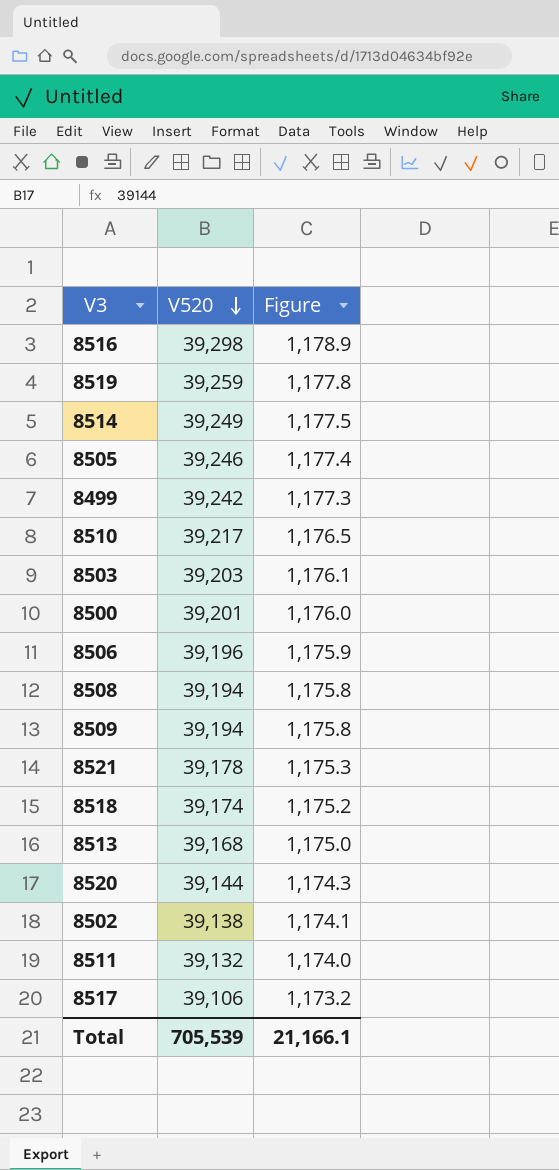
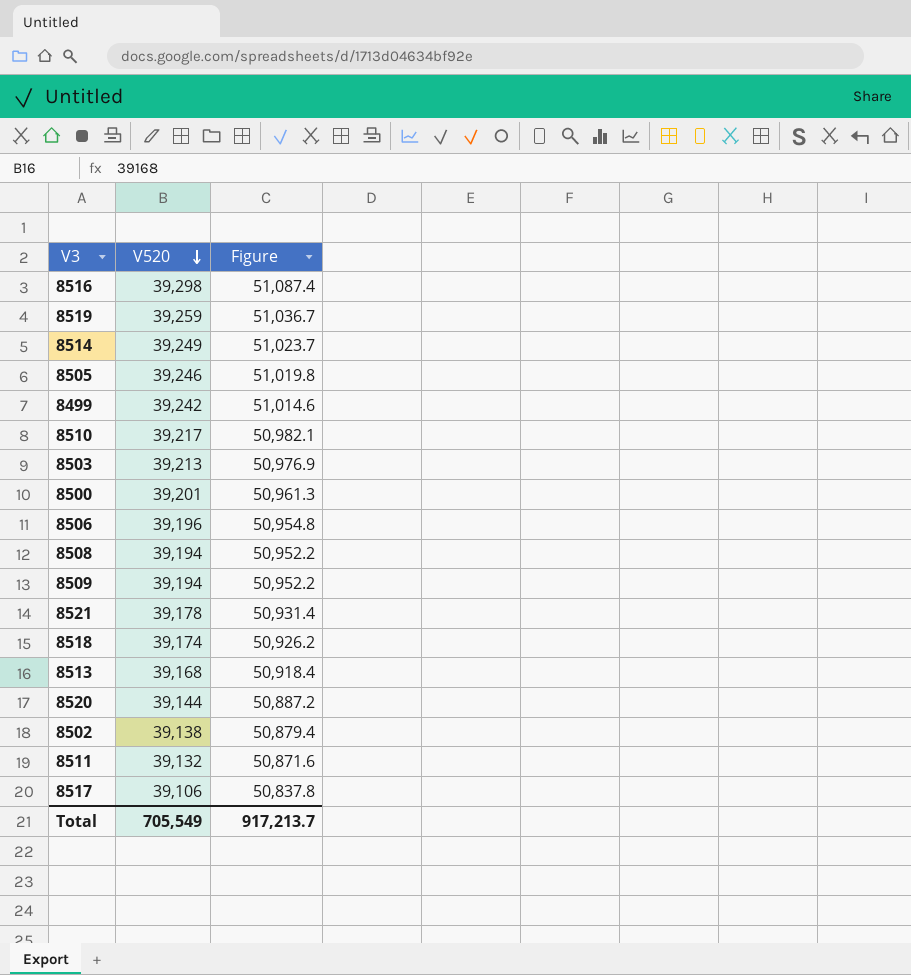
column Figure | formula: [V520] * 0.03 -> [V520] * 1.3
8503 | V520: 39,203 -> 39,213
Total | V520: 705,539 -> 705,549
Total | Figure: 21,166.1 -> 917,213.7

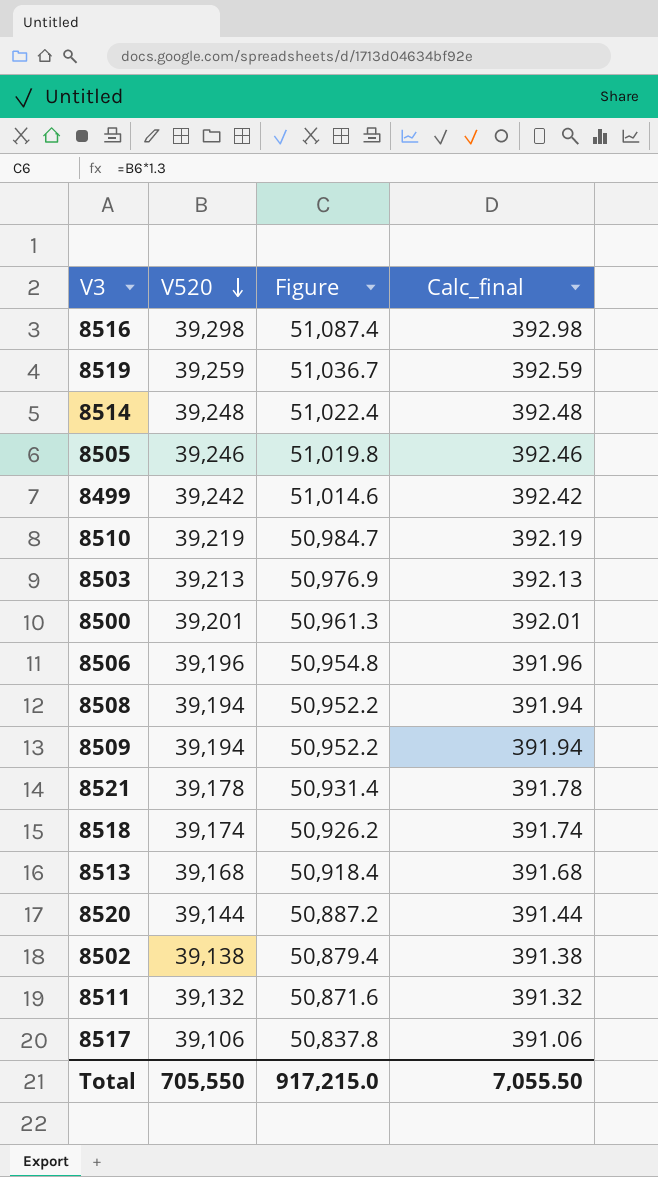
column Calc_final | formula: none -> [V520] * 0.01
8514 | V520: 39,249 -> 39,248
8514 | Figure: 51,023.7 -> 51,022.4
8510 | V520: 39,217 -> 39,219
8510 | Figure: 50,982.1 -> 50,984.7
Total | V520: 705,549 -> 705,550
Total | Figure: 917,213.7 -> 917,215.0

